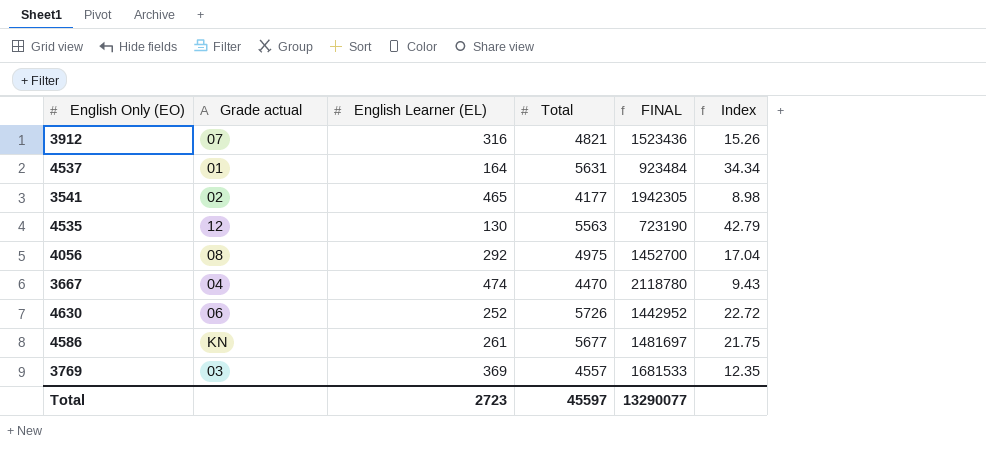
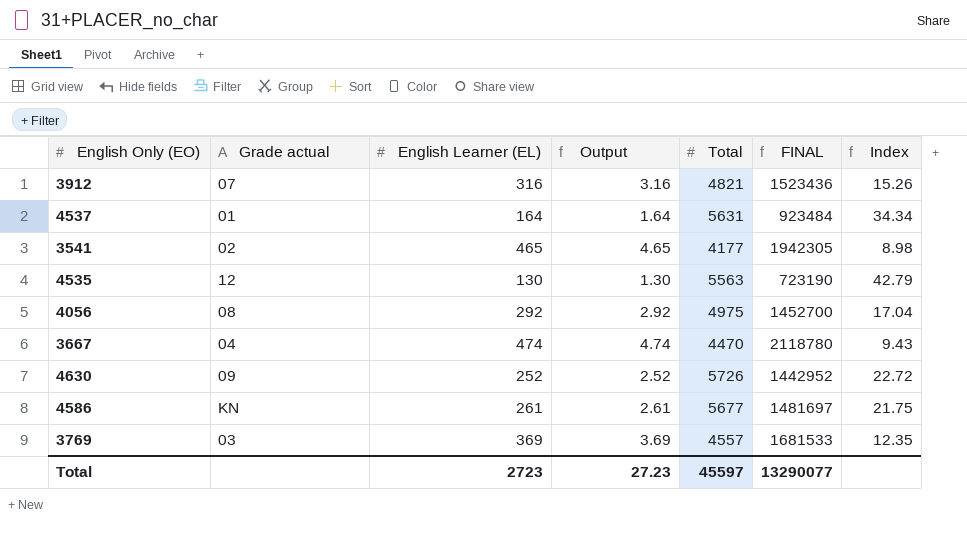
column Output | formula: none -> [English Learner (EL)] * 0.01
4630 | Grade actual: 06 -> 09

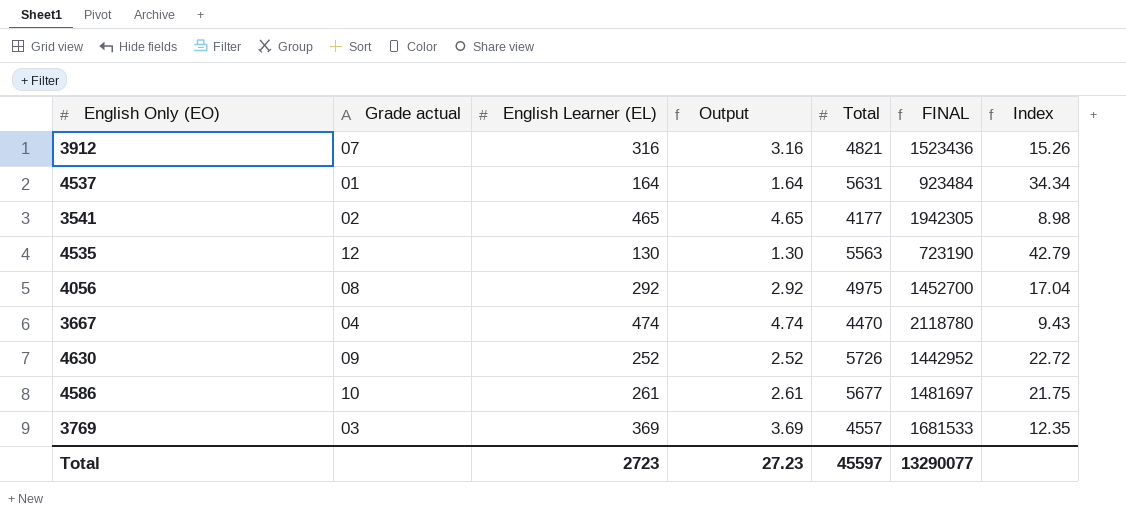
4586 | Grade actual: KN -> 10

